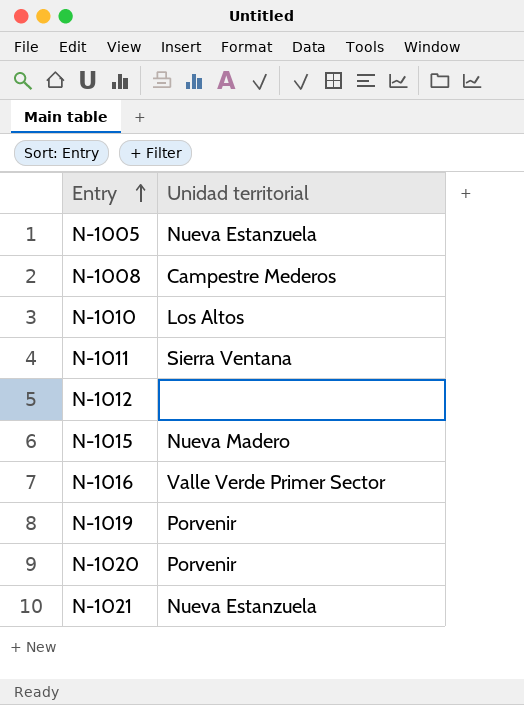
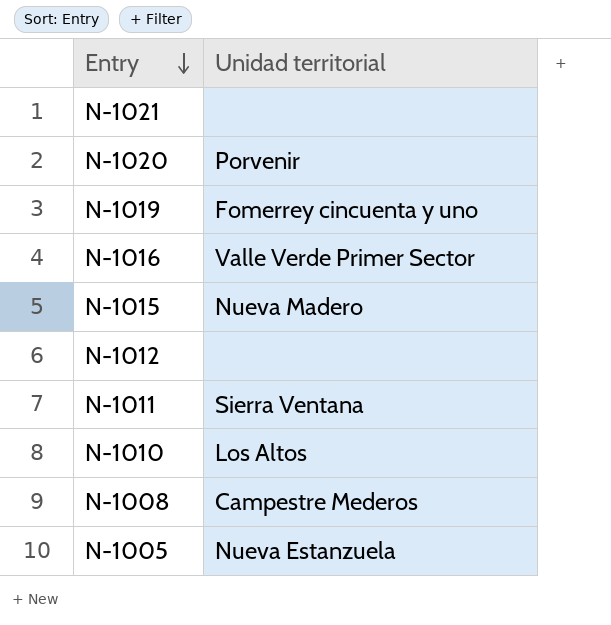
row order: Entry ascending -> Entry descending
N-1021 | Unidad territorial: Nueva Estanzuela -> none
N-1019 | Unidad territorial: Porvenir -> Fomerrey cincuenta y uno

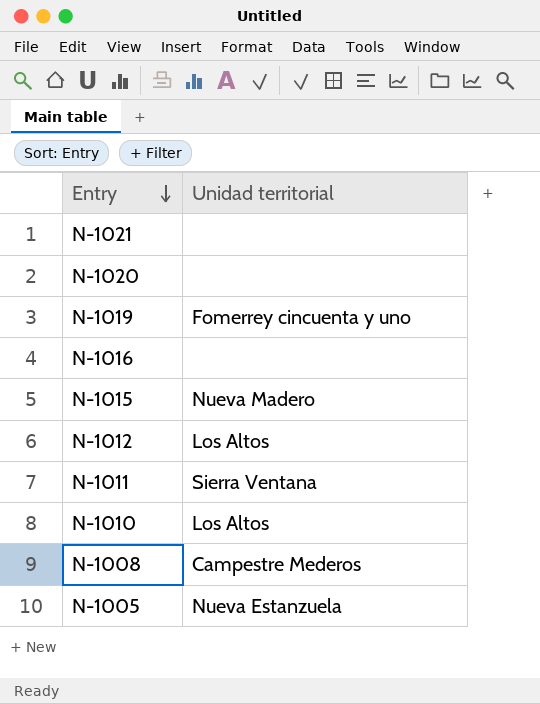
N-1020 | Unidad territorial: Porvenir -> none
N-1016 | Unidad territorial: Valle Verde Primer Sector -> none
N-1012 | Unidad territorial: none -> Los Altos

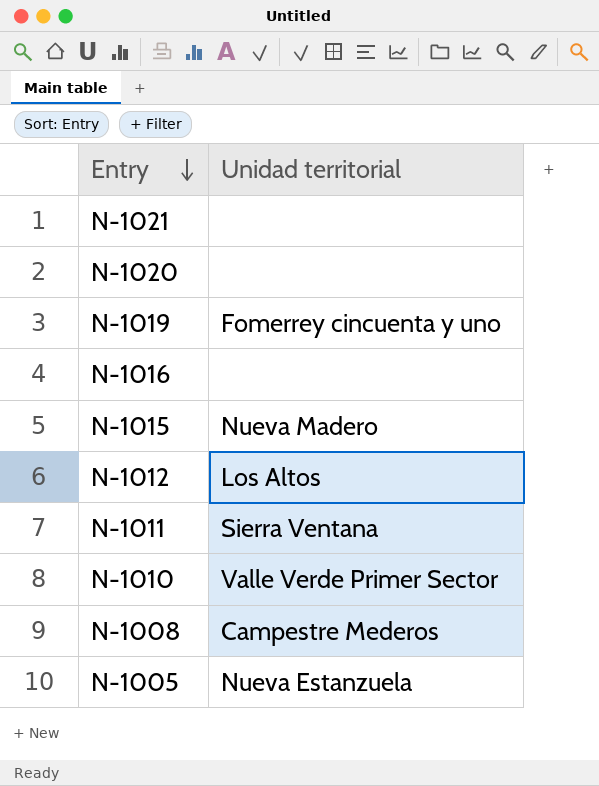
N-1010 | Unidad territorial: Los Altos -> Valle Verde Primer Sector

